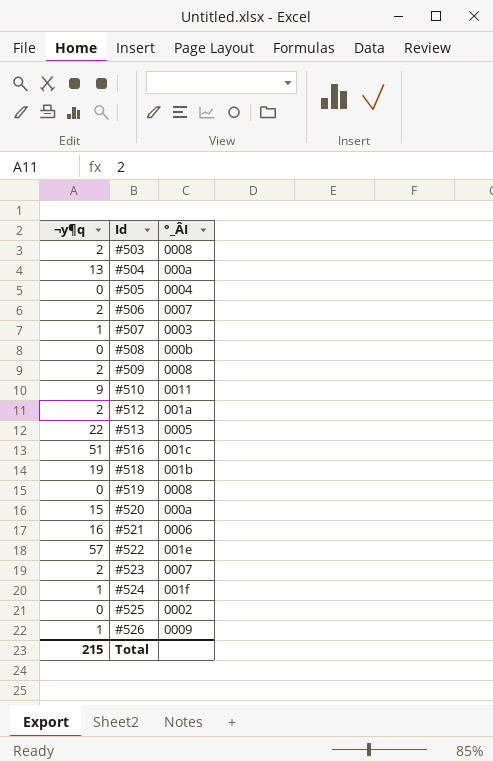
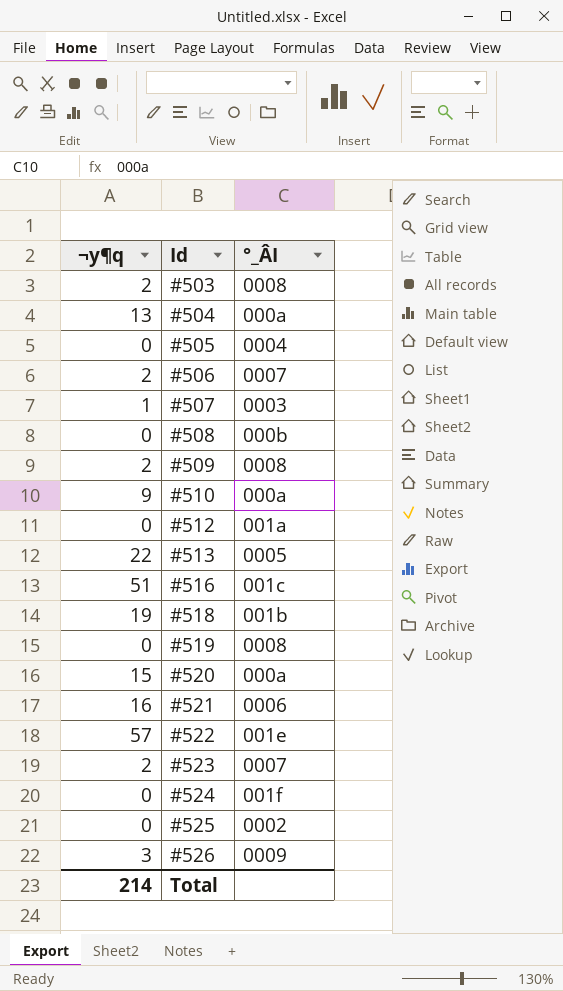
#510 | °_ÂI: 0011 -> 000a
#512 | ¬y¶q: 2 -> 0
#524 | ¬y¶q: 1 -> 0
#526 | ¬y¶q: 1 -> 3
Total | ¬y¶q: 215 -> 214

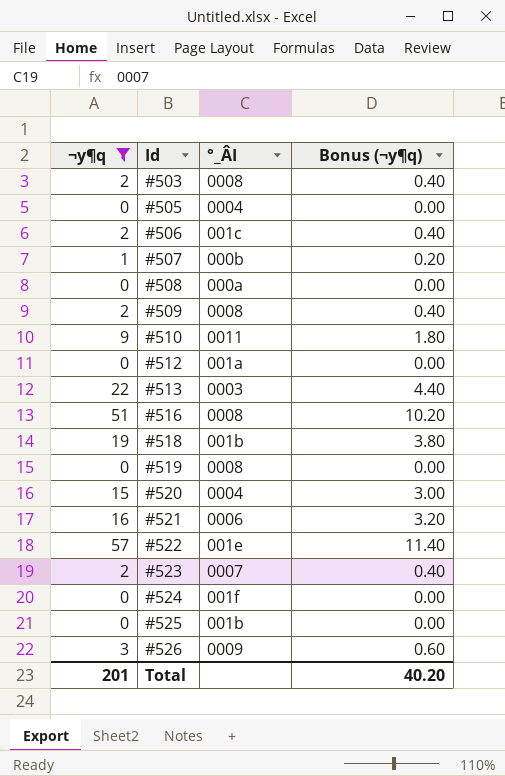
filter: none -> ¬y¶q != 13
column Bonus (¬y¶q) | formula: none -> [¬y¶q] * 0.2
#506 | °_ÂI: 0007 -> 001c
#507 | °_ÂI: 0003 -> 000b
#508 | °_ÂI: 000b -> 000a
#510 | °_ÂI: 000a -> 0011
#513 | °_ÂI: 0005 -> 0003
#516 | °_ÂI: 001c -> 0008
#520 | °_ÂI: 000a -> 0004
#525 | °_ÂI: 0002 -> 001b
Total | ¬y¶q: 214 -> 201

